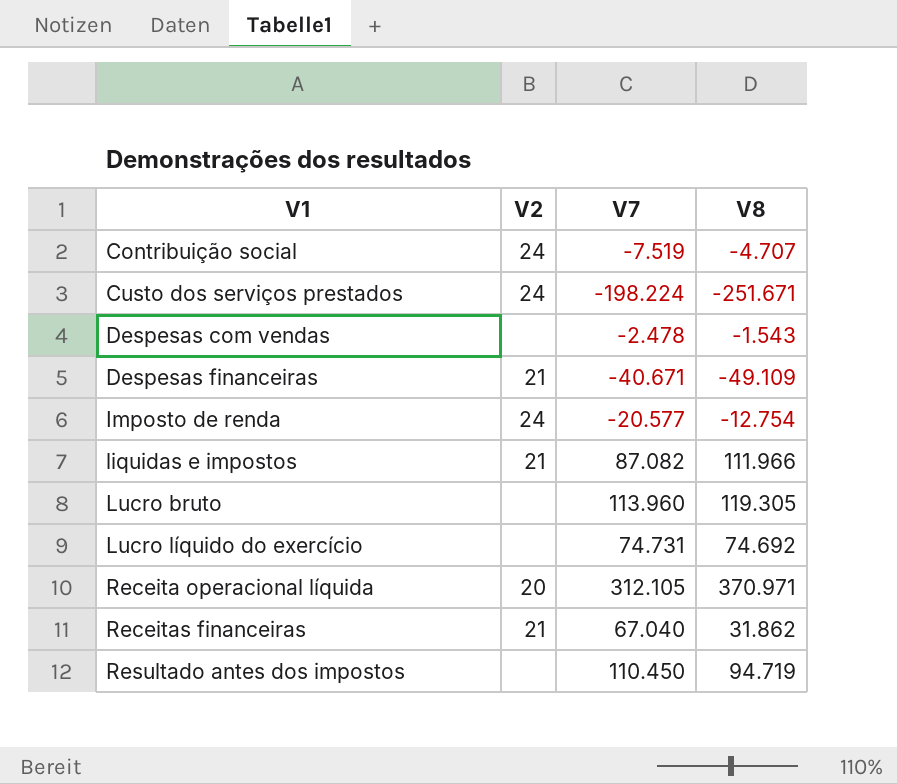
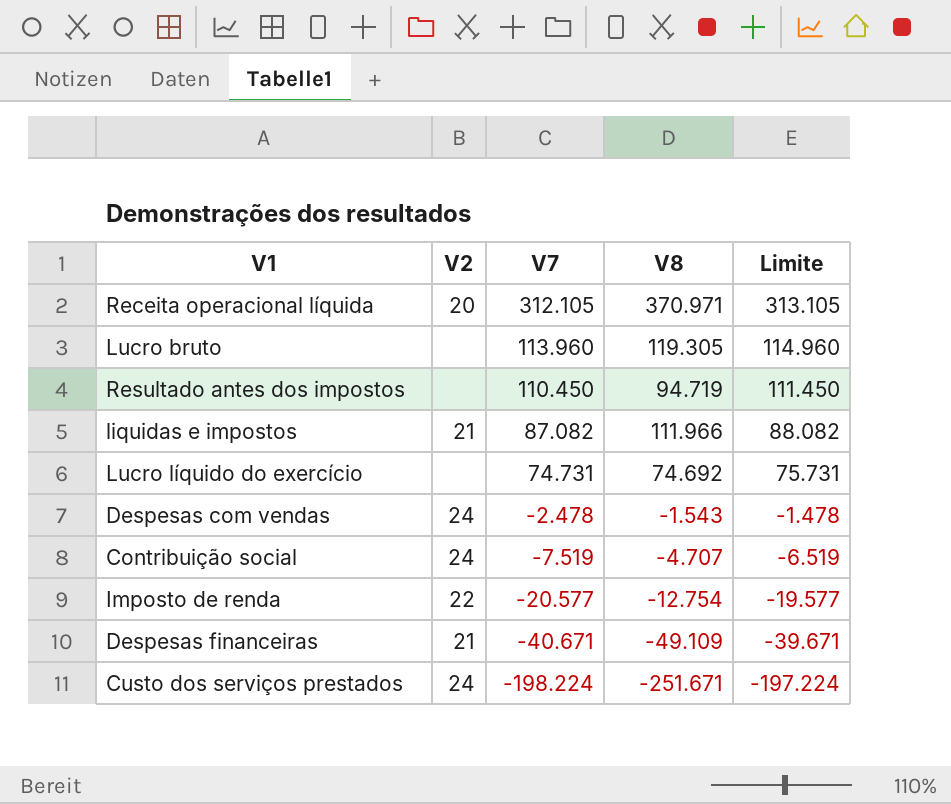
row order: V1 ascending -> V7 descending
column Limite | formula: none -> [V7] + 1000
row Receitas financeiras: 21 | 67.040 | 31.862 -> none
Despesas com vendas | V2: none -> 24
Imposto de renda | V2: 24 -> 22

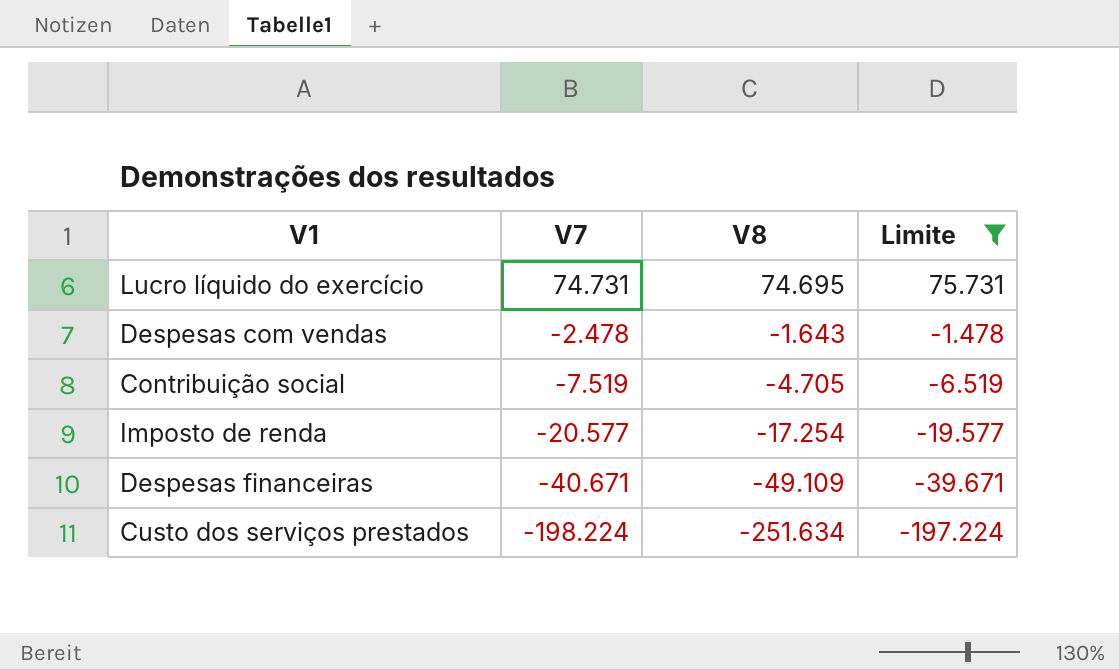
filter: none -> Limite <= 75.731
column V2 | position: 2 -> none
Lucro líquido do exercício | V8: 74.692 -> 74.695
Despesas com vendas | V8: -1.543 -> -1.643
Contribuição social | V8: -4.707 -> -4.705
Imposto de renda | V8: -12.754 -> -17.254
Custo dos serviços prestados | V8: -251.671 -> -251.634

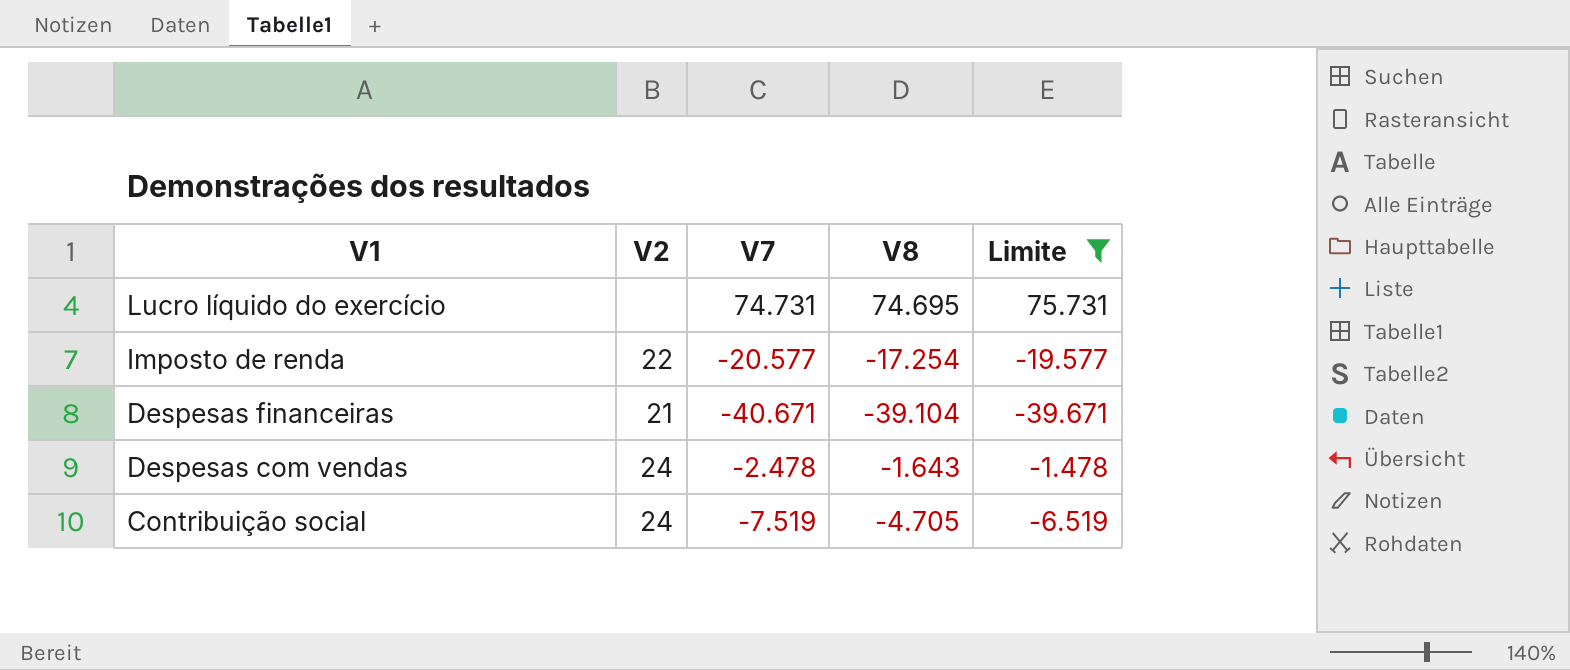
row order: V7 descending -> V1 descending
column V2 | position: none -> 2
row Custo dos serviços prestados: -198.224 | -251.634 | -197.224 -> none
Despesas financeiras | V8: -49.109 -> -39.104

